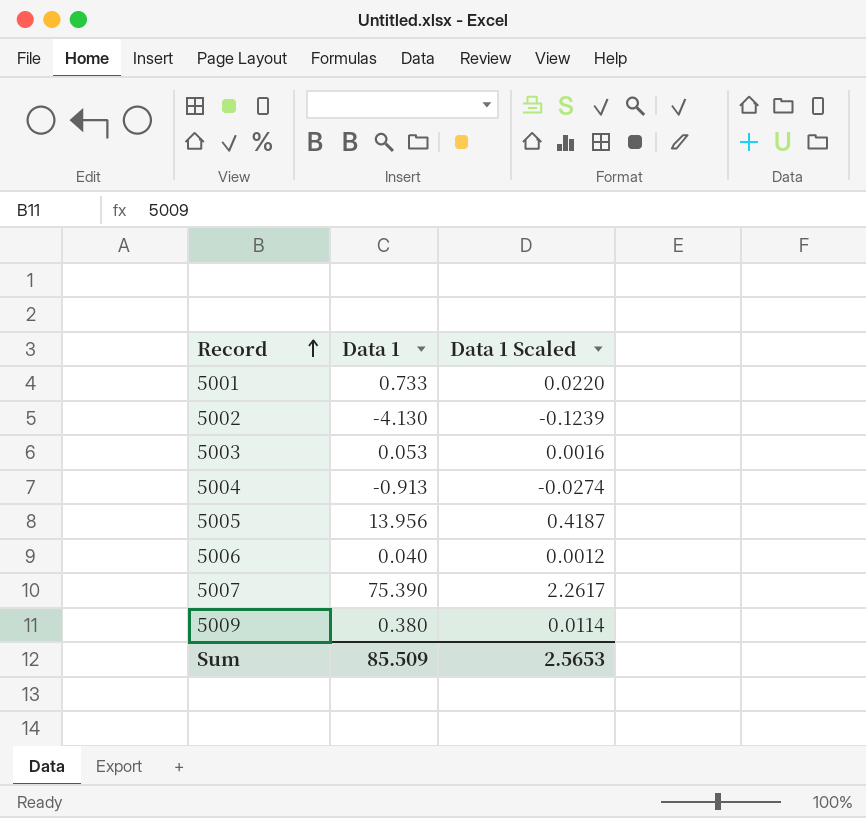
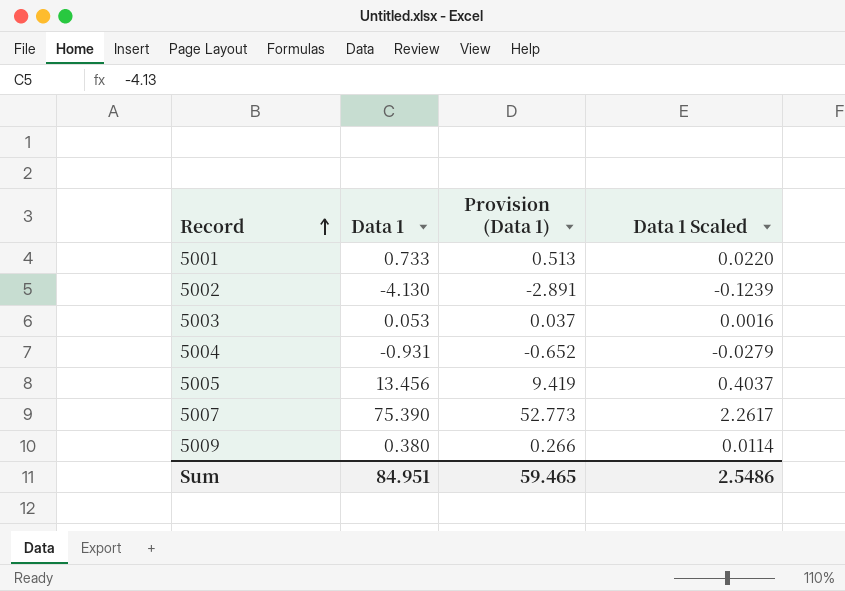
column Provision (Data 1) | formula: none -> [Data 1] * 0.7
row 5006: 0.040 | 0.0012 -> none
5004 | Data 1: -0.913 -> -0.931
5004 | Data 1 Scaled: -0.0274 -> -0.0279
5005 | Data 1: 13.956 -> 13.456
5005 | Data 1 Scaled: 0.4187 -> 0.4037
Sum | Data 1: 85.509 -> 84.951
Sum | Data 1 Scaled: 2.5653 -> 2.5486

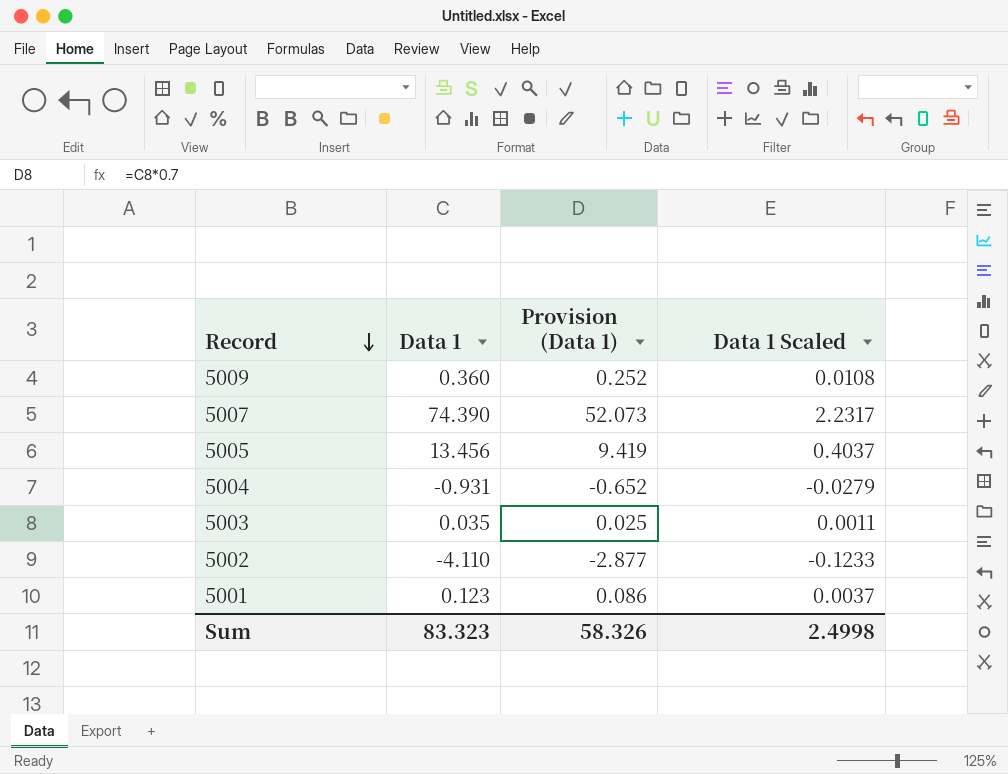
row order: Record ascending -> Record descending
5009 | Data 1: 0.380 -> 0.360
5009 | Provision (Data 1): 0.266 -> 0.252
5009 | Data 1 Scaled: 0.0114 -> 0.0108
5007 | Data 1: 75.390 -> 74.390
5007 | Provision (Data 1): 52.773 -> 52.073
5007 | Data 1 Scaled: 2.2617 -> 2.2317
5003 | Data 1: 0.053 -> 0.035
5003 | Provision (Data 1): 0.037 -> 0.025
5003 | Data 1 Scaled: 0.0016 -> 0.0011
5002 | Data 1: -4.130 -> -4.110
5002 | Provision (Data 1): -2.891 -> -2.877
5002 | Data 1 Scaled: -0.1239 -> -0.1233
5001 | Data 1: 0.733 -> 0.123
5001 | Provision (Data 1): 0.513 -> 0.086
5001 | Data 1 Scaled: 0.0220 -> 0.0037
Sum | Data 1: 84.951 -> 83.323
Sum | Provision (Data 1): 59.465 -> 58.326
Sum | Data 1 Scaled: 2.5486 -> 2.4998

